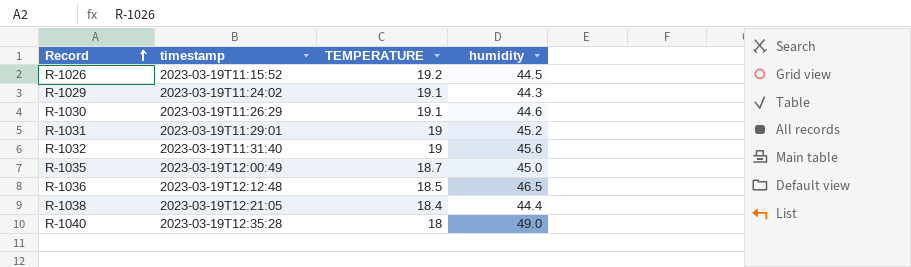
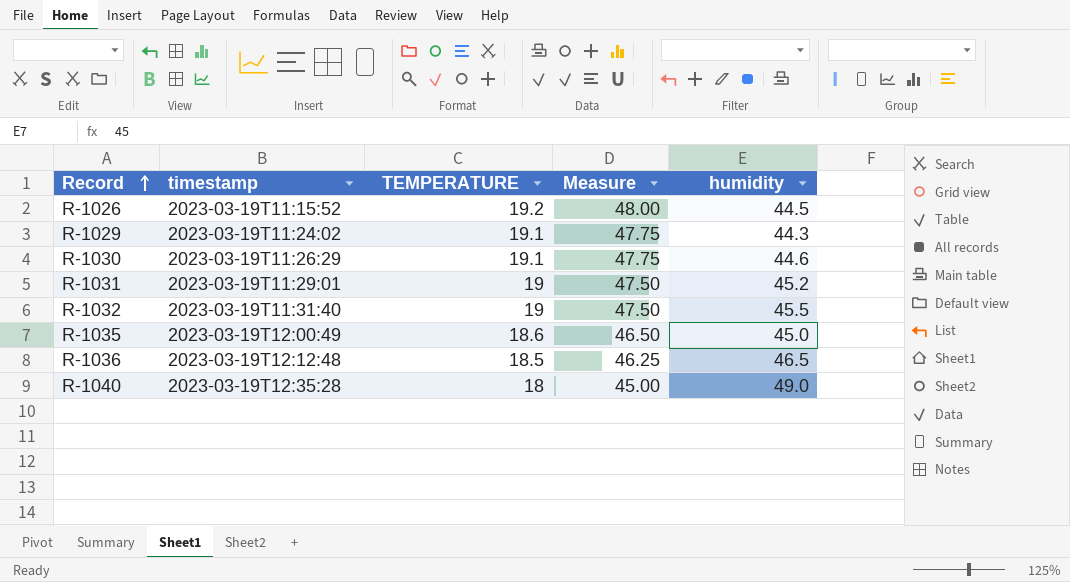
column Measure | formula: none -> [TEMPERATURE] * 2.5
row R-1038: 2023-03-19T12:21:05 | 18.4 | 44.4 -> none
R-1032 | humidity: 45.6 -> 45.5
R-1035 | TEMPERATURE: 18.7 -> 18.6

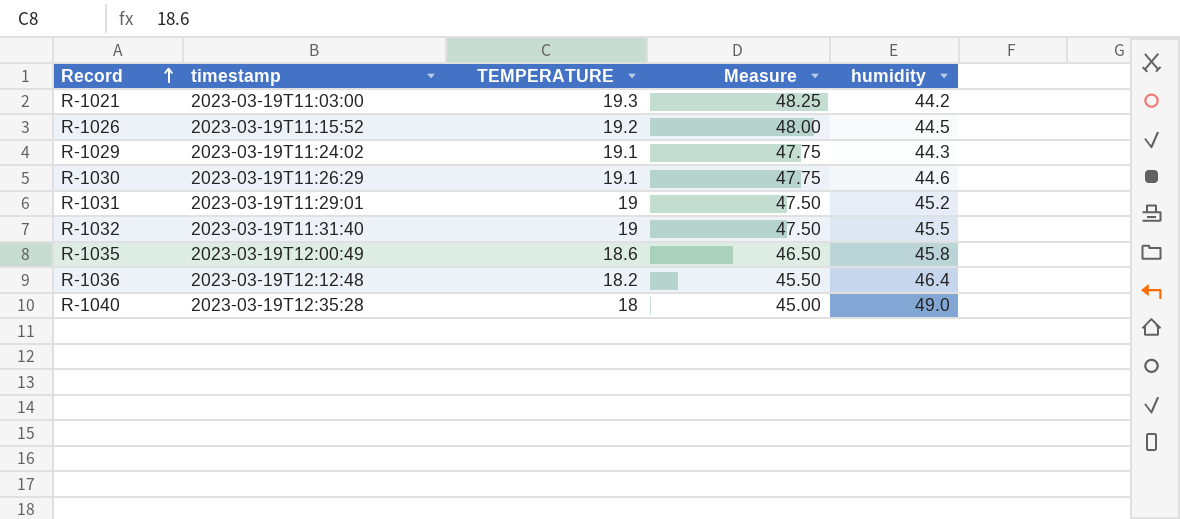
row R-1021: none -> 2023-03-19T11:03:00 | 19.3 | 48.25 | 44.2
R-1035 | humidity: 45.0 -> 45.8
R-1036 | TEMPERATURE: 18.5 -> 18.2
R-1036 | Measure: 46.25 -> 45.50
R-1036 | humidity: 46.5 -> 46.4

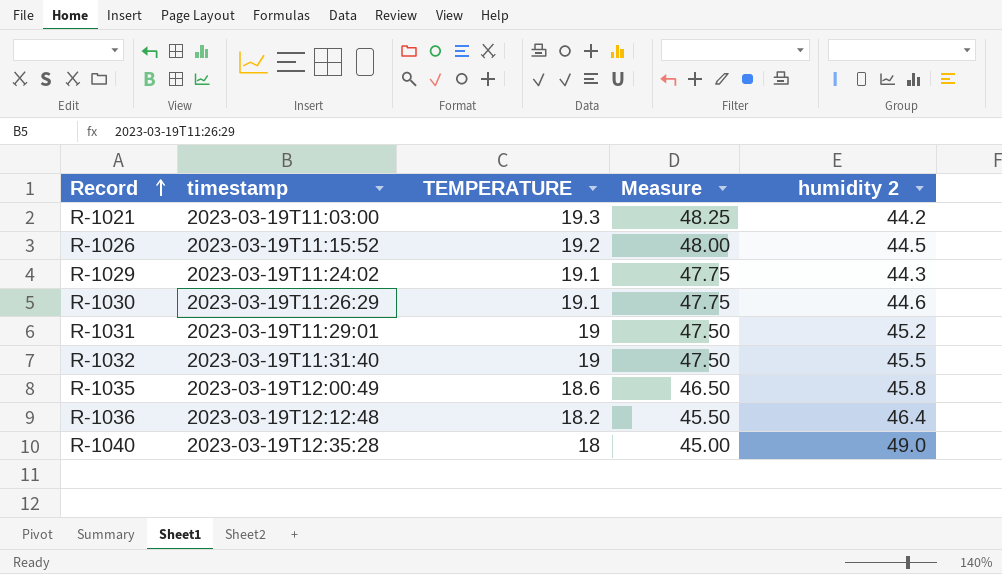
column name: humidity -> humidity 2

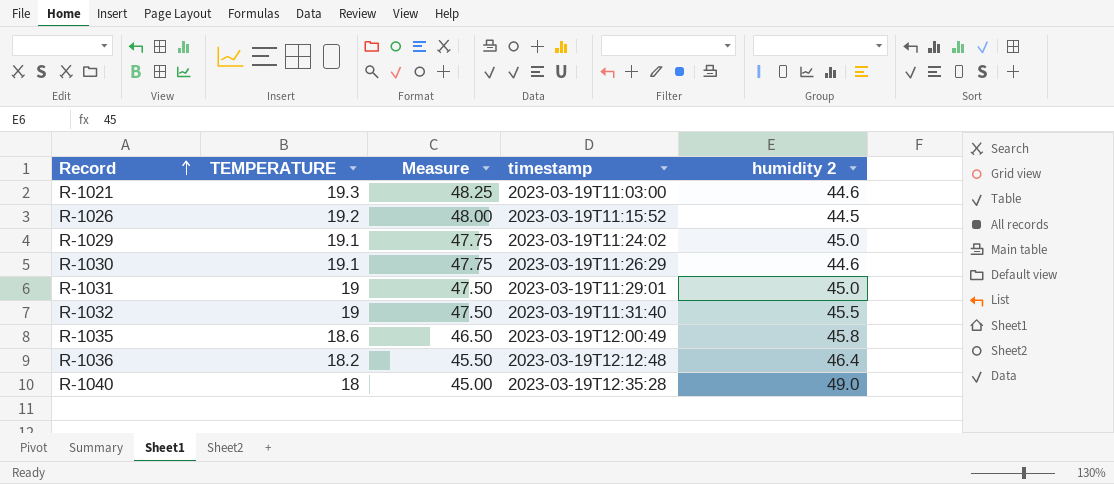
column timestamp | position: 2 -> 4
R-1021 | humidity 2: 44.2 -> 44.6
R-1029 | humidity 2: 44.3 -> 45.0
R-1031 | humidity 2: 45.2 -> 45.0

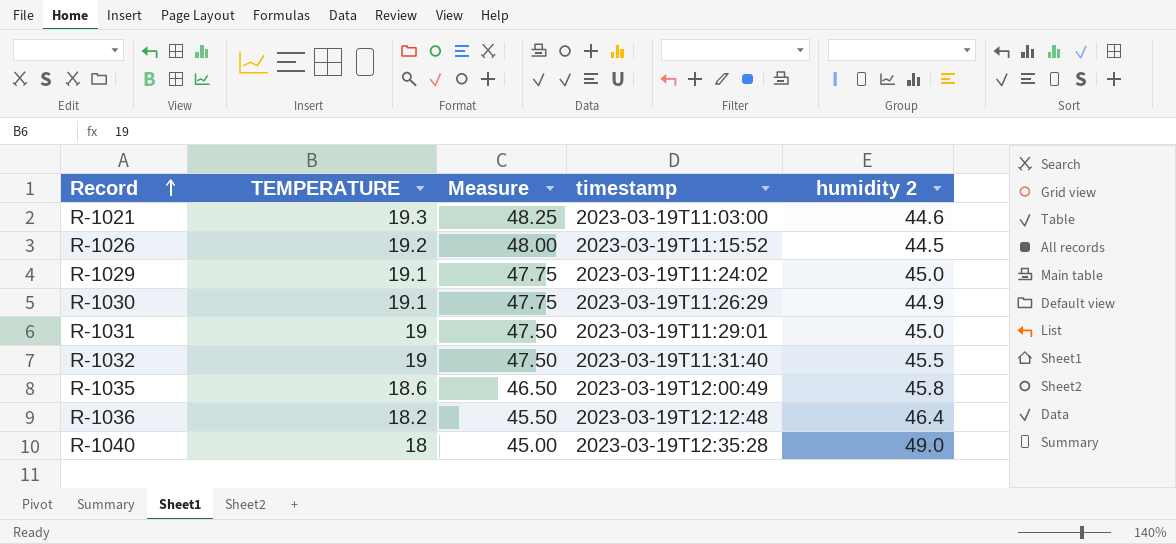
R-1030 | humidity 2: 44.6 -> 44.9

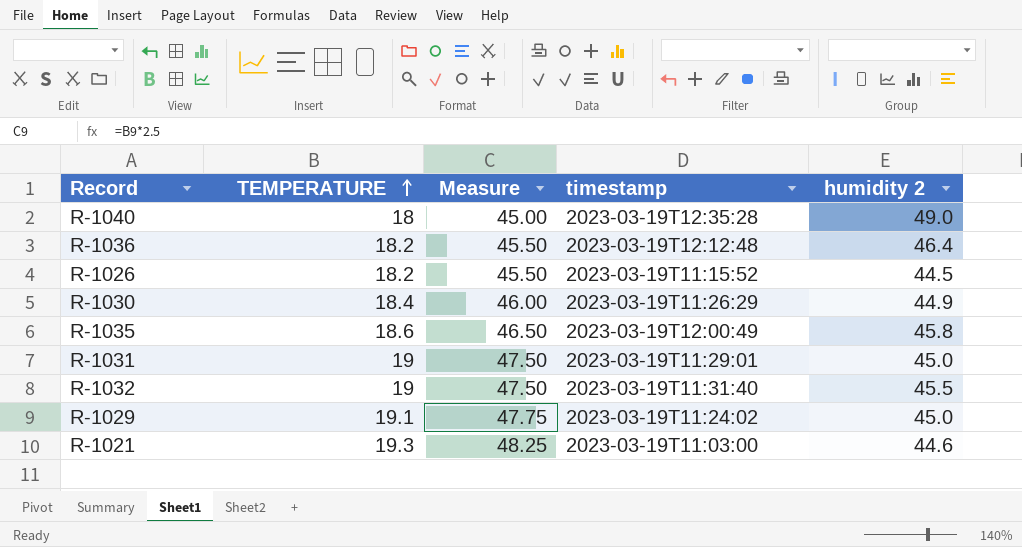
row order: Record ascending -> TEMPERATURE ascending
R-1026 | TEMPERATURE: 19.2 -> 18.2
R-1026 | Measure: 48.00 -> 45.50
R-1030 | TEMPERATURE: 19.1 -> 18.4
R-1030 | Measure: 47.75 -> 46.00

